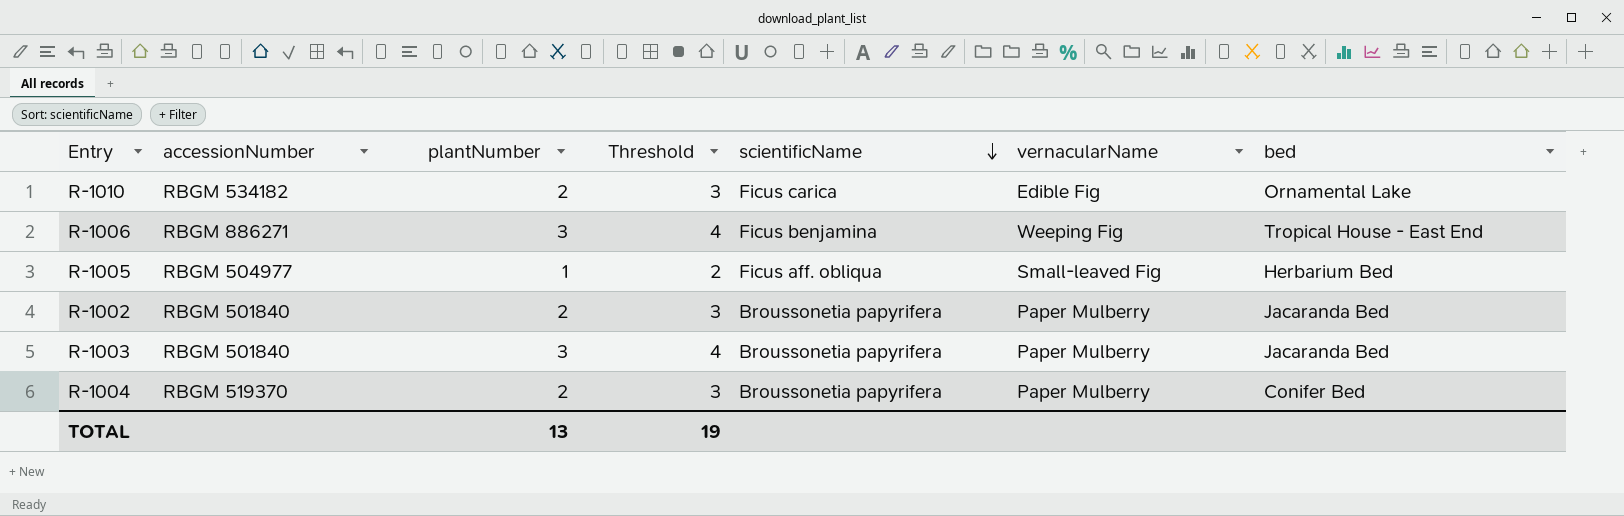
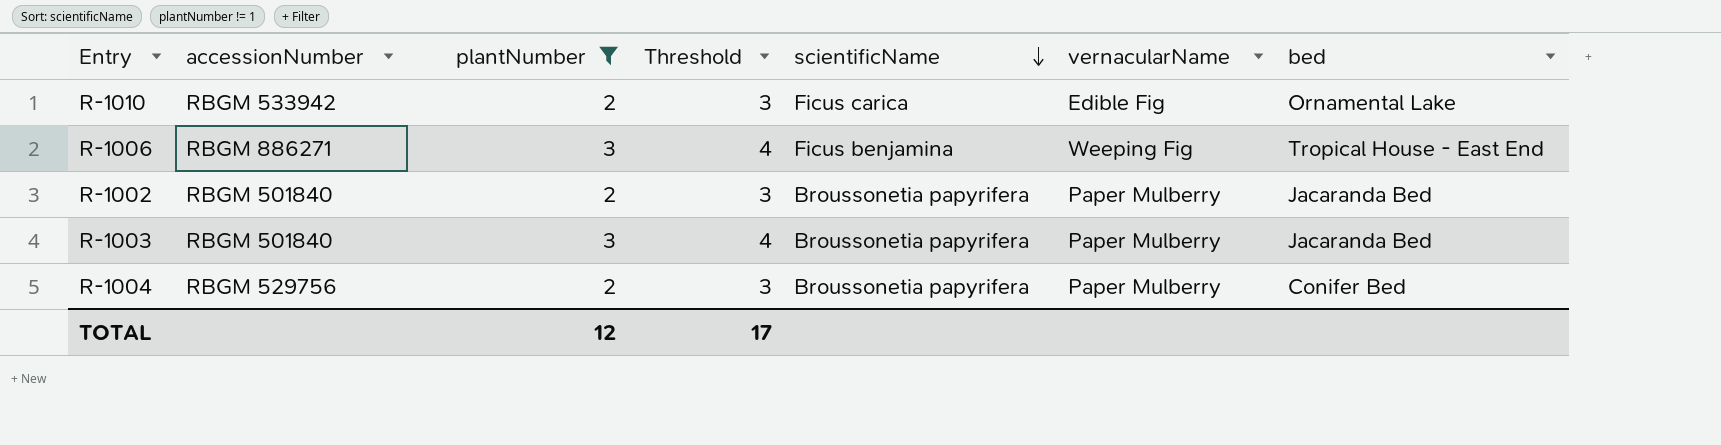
filter: none -> plantNumber != 1
R-1010 | accessionNumber: RBGM 534182 -> RBGM 533942
R-1004 | accessionNumber: RBGM 519370 -> RBGM 529756
TOTAL | plantNumber: 13 -> 12
TOTAL | Threshold: 19 -> 17

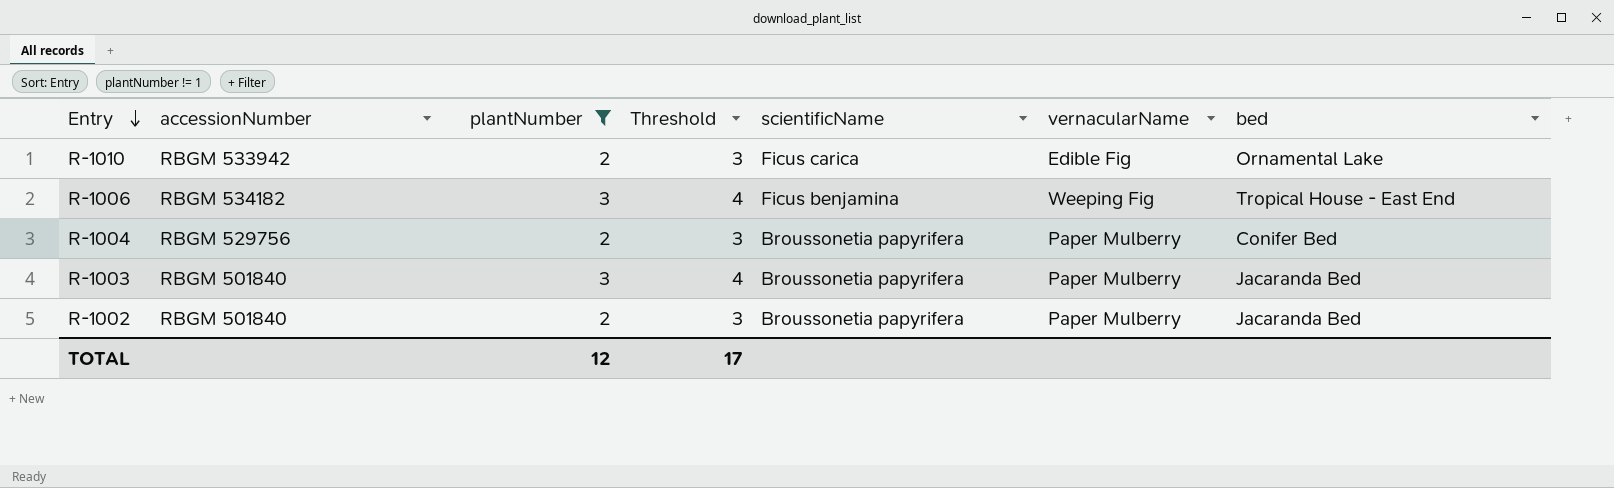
row order: scientificName descending -> Entry descending
R-1006 | accessionNumber: RBGM 886271 -> RBGM 534182

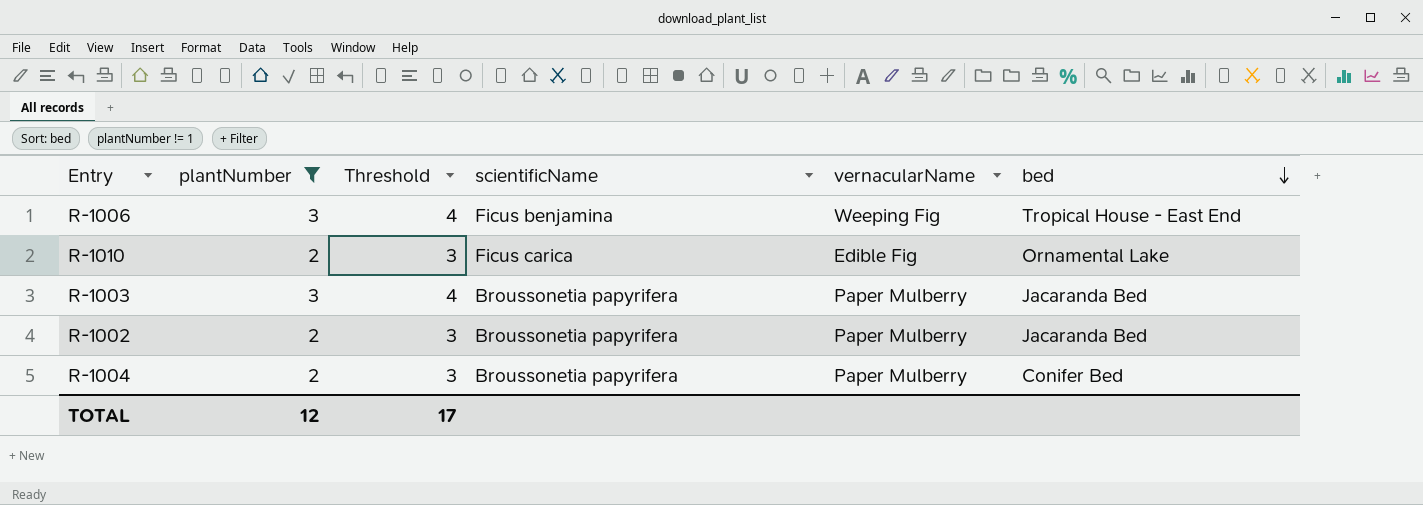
row order: Entry descending -> bed descending
column accessionNumber | position: 2 -> none

